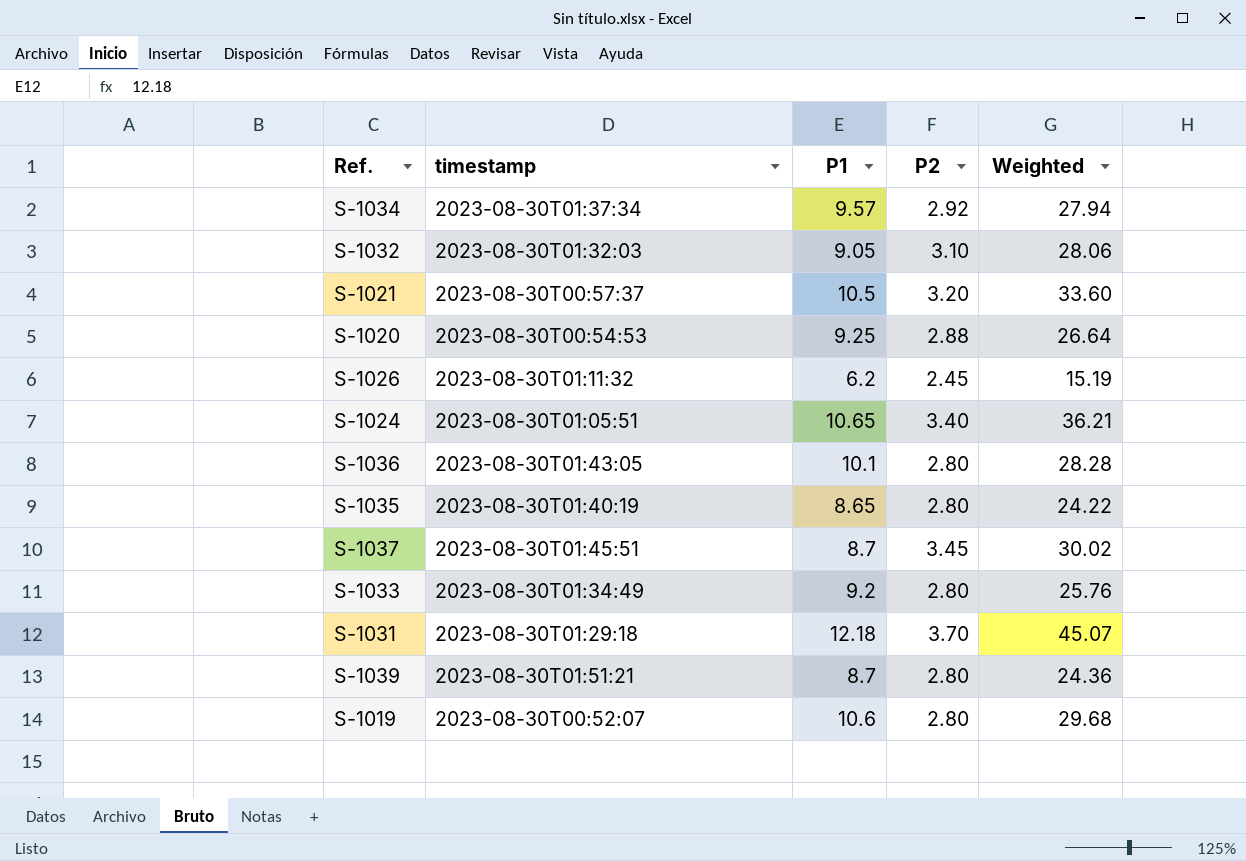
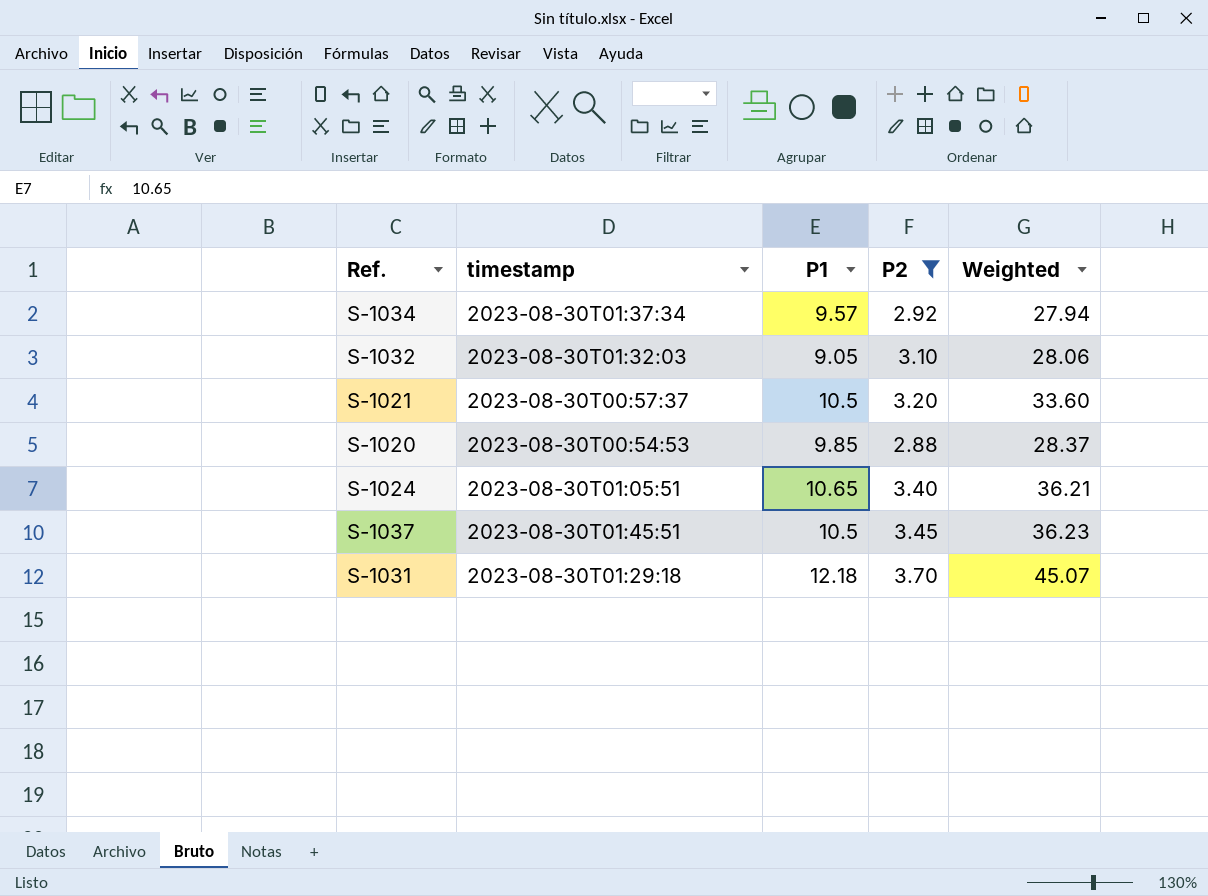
filter: none -> P2 >= 2.88
S-1020 | P1: 9.25 -> 9.85
S-1020 | Weighted: 26.64 -> 28.37
S-1037 | P1: 8.7 -> 10.5
S-1037 | Weighted: 30.02 -> 36.23

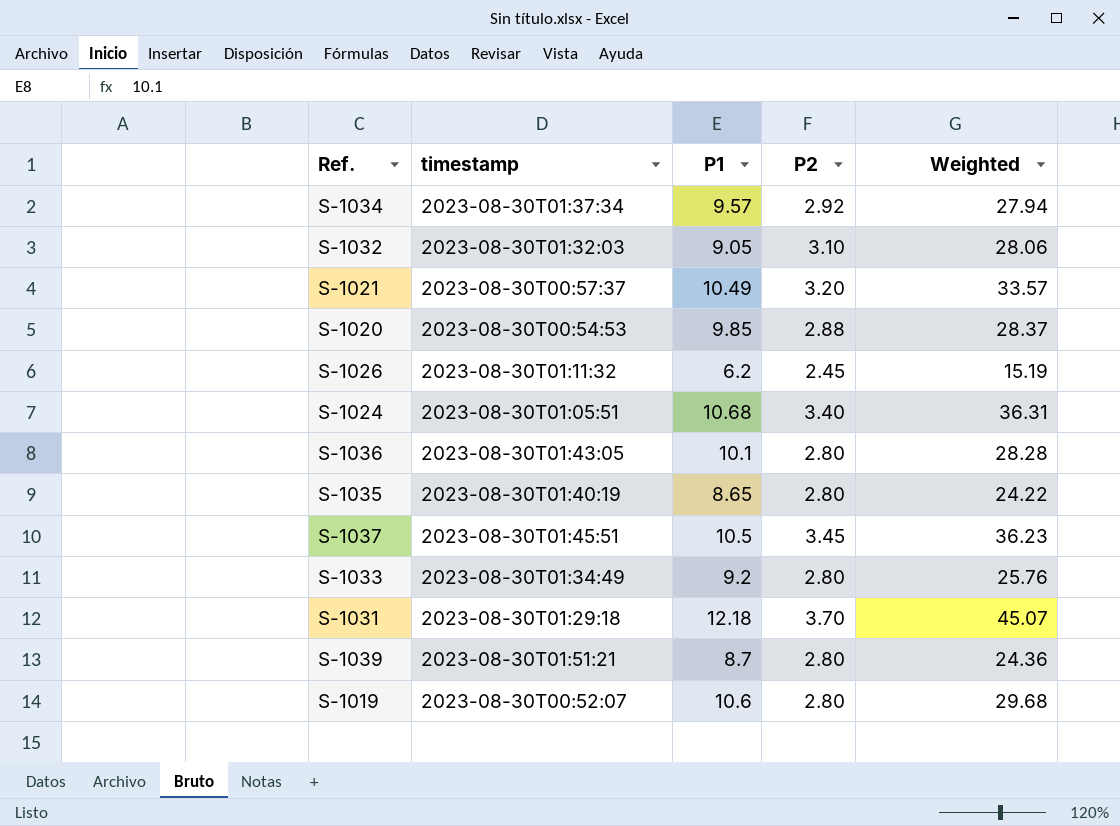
filter: P2 >= 2.88 -> none
S-1021 | P1: 10.5 -> 10.49
S-1021 | Weighted: 33.60 -> 33.57
S-1024 | P1: 10.65 -> 10.68
S-1024 | Weighted: 36.21 -> 36.31

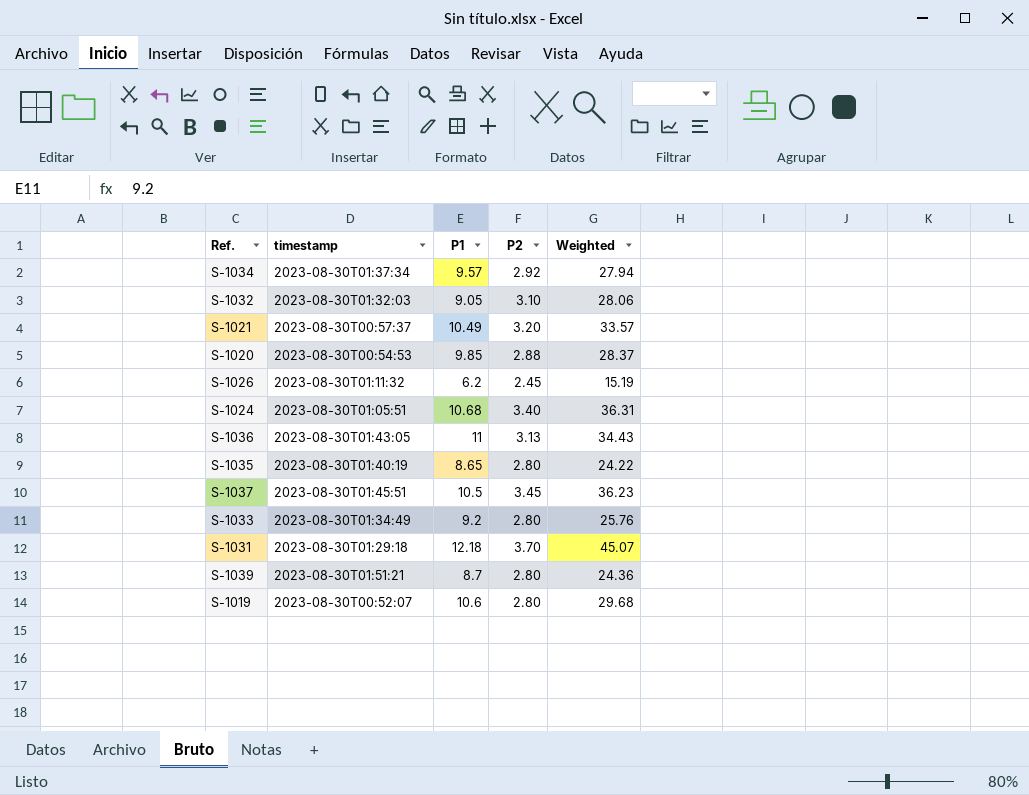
S-1036 | P1: 10.1 -> 11
S-1036 | P2: 2.80 -> 3.13
S-1036 | Weighted: 28.28 -> 34.43

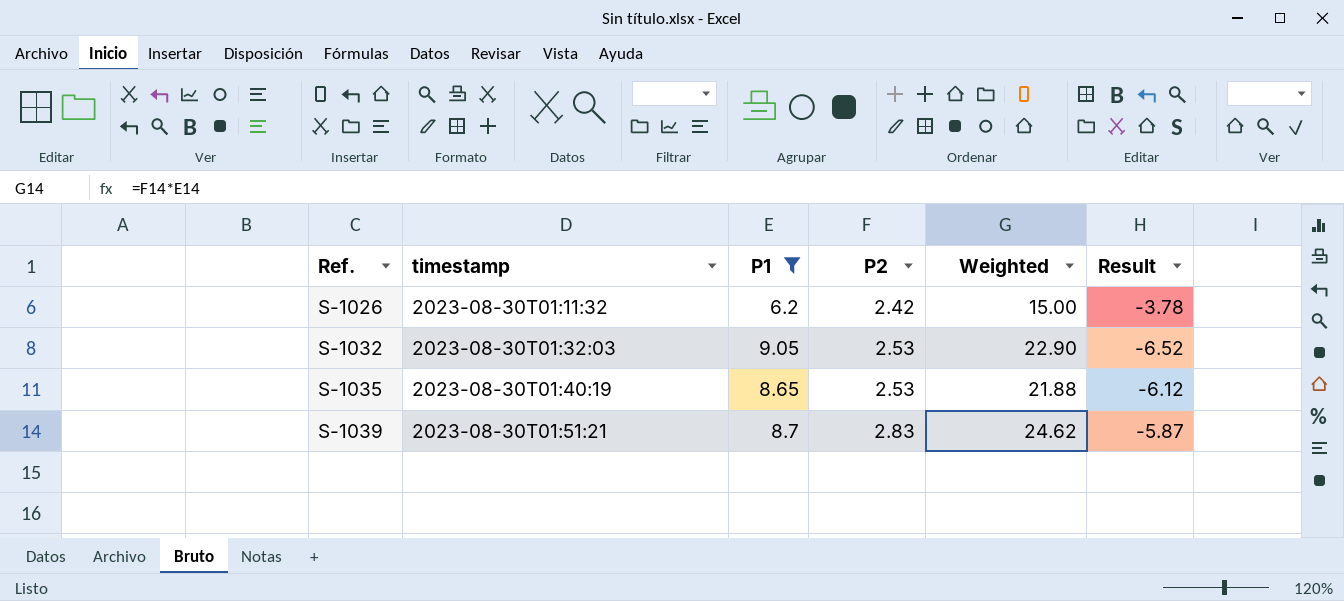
filter: none -> P1 <= 9.05
row order: none -> Ref. ascending
column Result | formula: none -> [P2] - [P1]
S-1026 | P2: 2.45 -> 2.42
S-1026 | Weighted: 15.19 -> 15.00
S-1032 | P2: 3.10 -> 2.53
S-1032 | Weighted: 28.06 -> 22.90
S-1035 | P2: 2.80 -> 2.53
S-1035 | Weighted: 24.22 -> 21.88
S-1039 | P2: 2.80 -> 2.83
S-1039 | Weighted: 24.36 -> 24.62

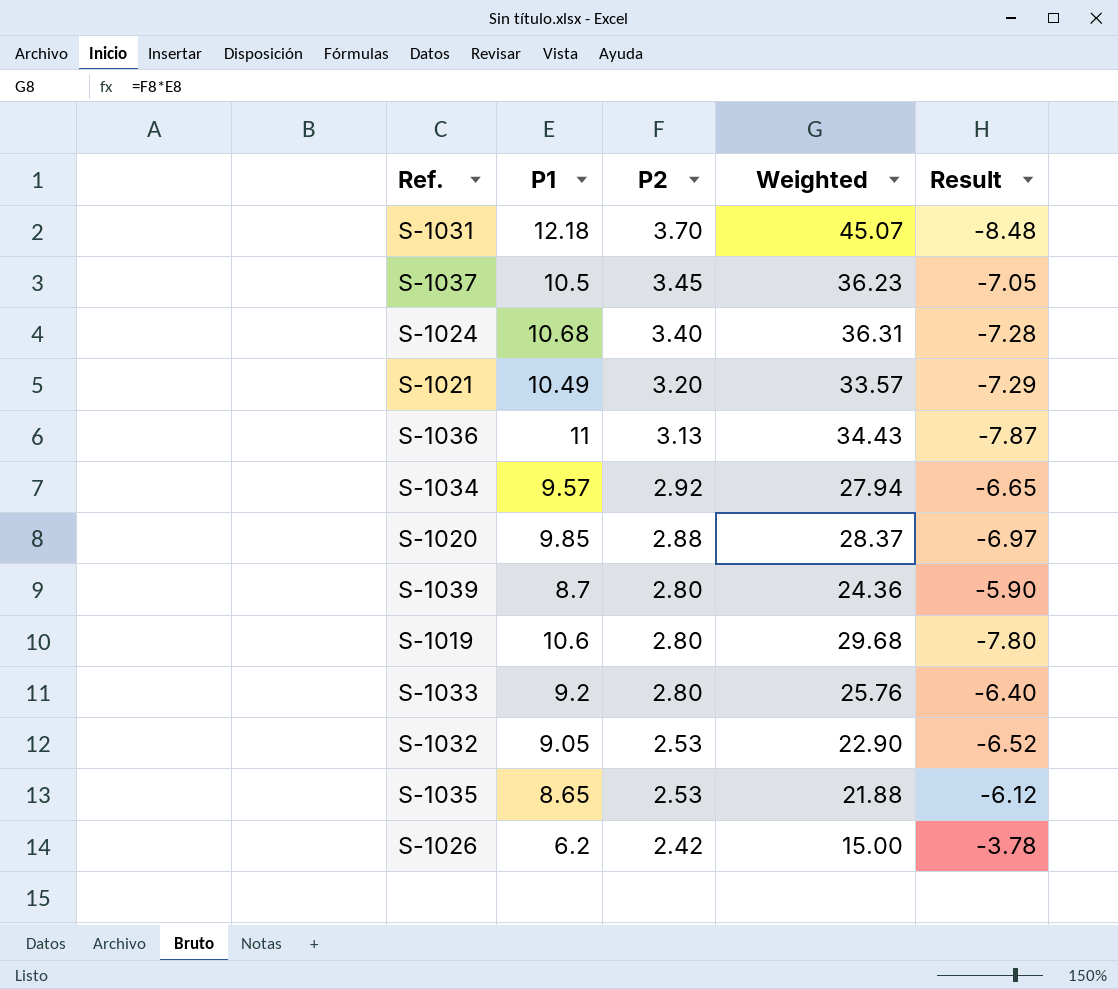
filter: P1 <= 9.05 -> none
row order: Ref. ascending -> P2 descending
column timestamp | position: 2 -> none
S-1039 | P2: 2.83 -> 2.80
S-1039 | Weighted: 24.62 -> 24.36
S-1039 | Result: -5.87 -> -5.90

